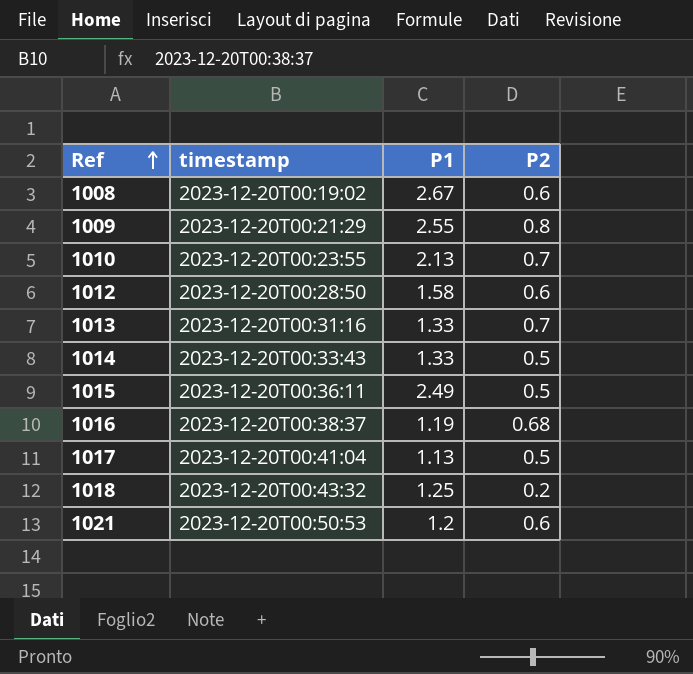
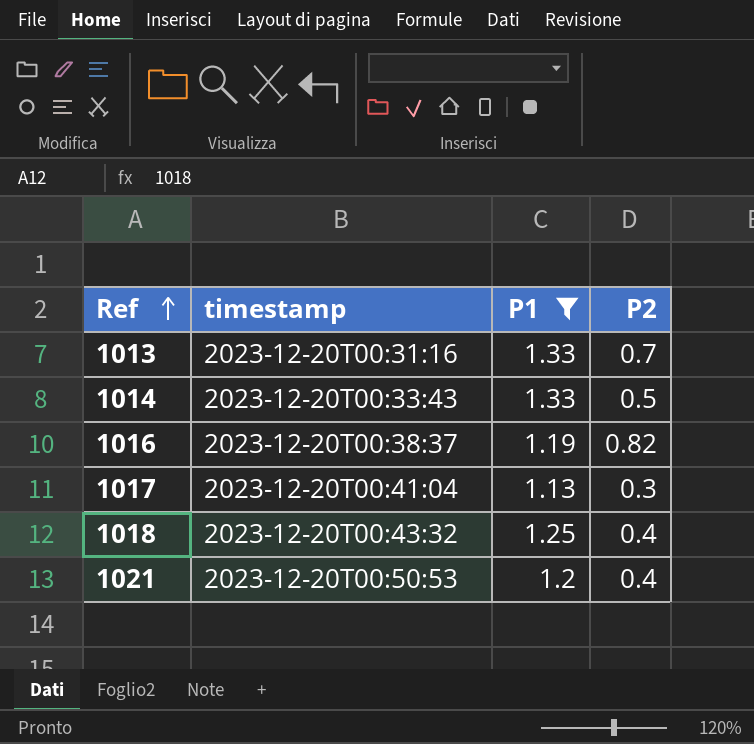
filter: none -> P1 <= 1.33
1016 | P2: 0.68 -> 0.82
1017 | P2: 0.5 -> 0.3
1018 | P2: 0.2 -> 0.4
1021 | P2: 0.6 -> 0.4

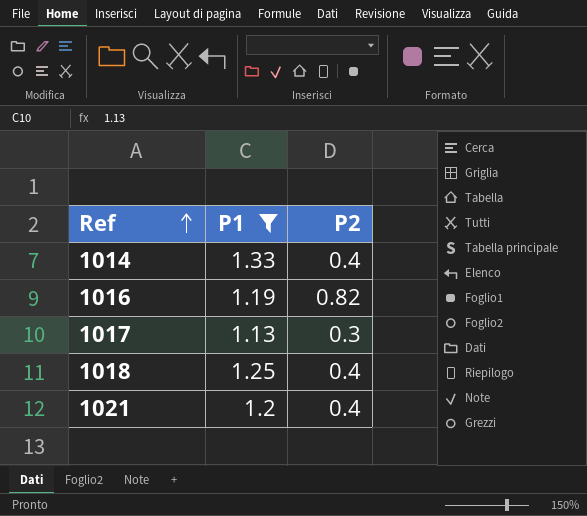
column timestamp | position: 2 -> none
row 1013: 2023-12-20T00:31:16 | 1.33 | 0.7 -> none
1014 | P2: 0.5 -> 0.4

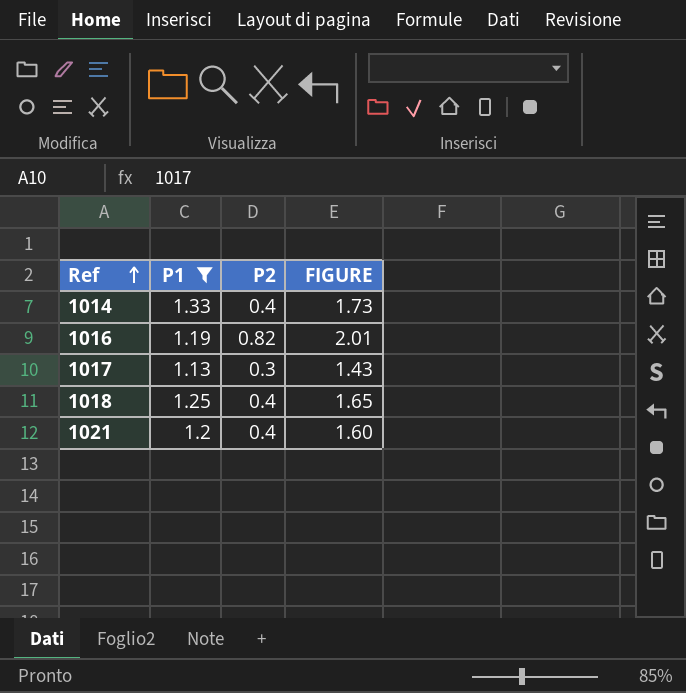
column FIGURE | formula: none -> [P1] + [P2]

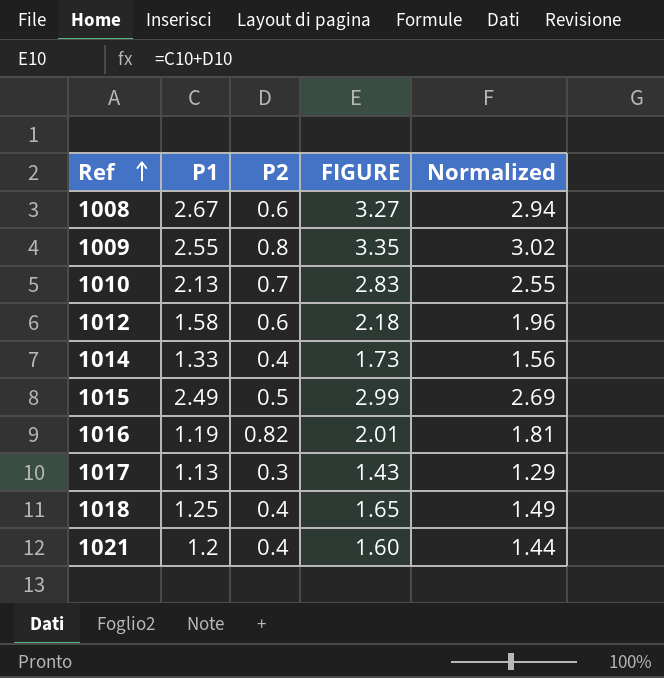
filter: P1 <= 1.33 -> none
column Normalized | formula: none -> [FIGURE] * 0.9

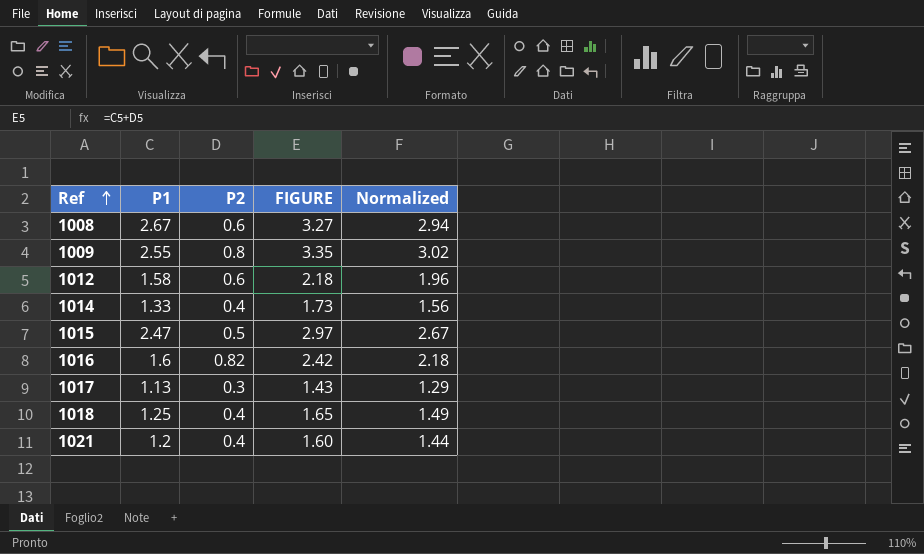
row 1010: 2.13 | 0.7 | 2.83 | 2.55 -> none
1015 | P1: 2.49 -> 2.47
1015 | FIGURE: 2.99 -> 2.97
1015 | Normalized: 2.69 -> 2.67
1016 | P1: 1.19 -> 1.6
1016 | FIGURE: 2.01 -> 2.42
1016 | Normalized: 1.81 -> 2.18

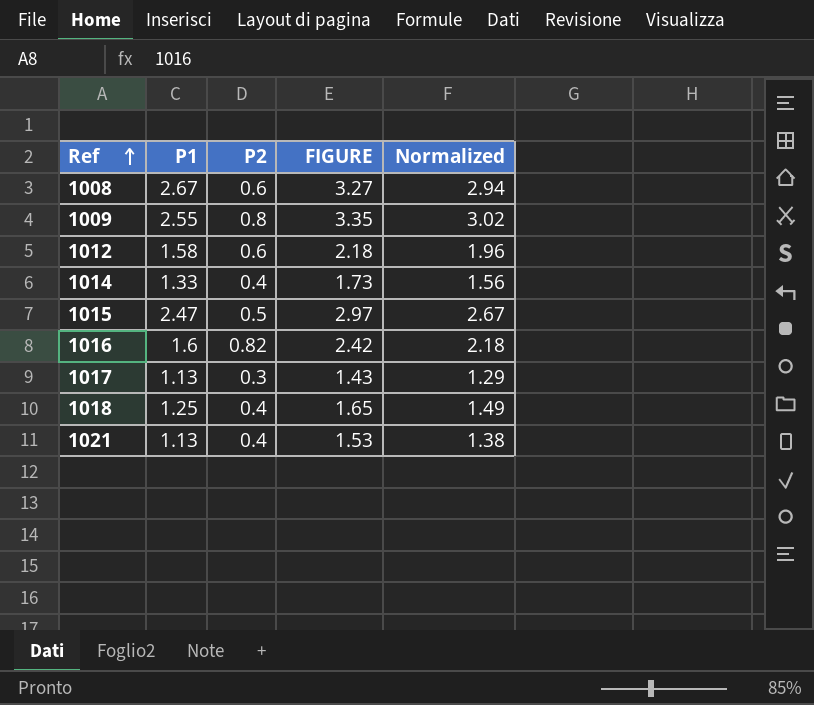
1021 | P1: 1.2 -> 1.13
1021 | FIGURE: 1.60 -> 1.53
1021 | Normalized: 1.44 -> 1.38

